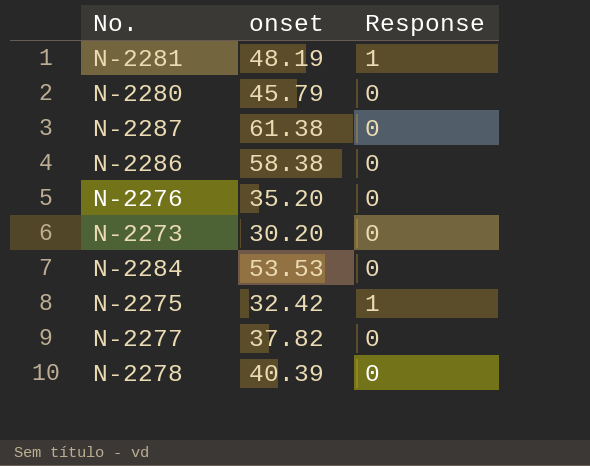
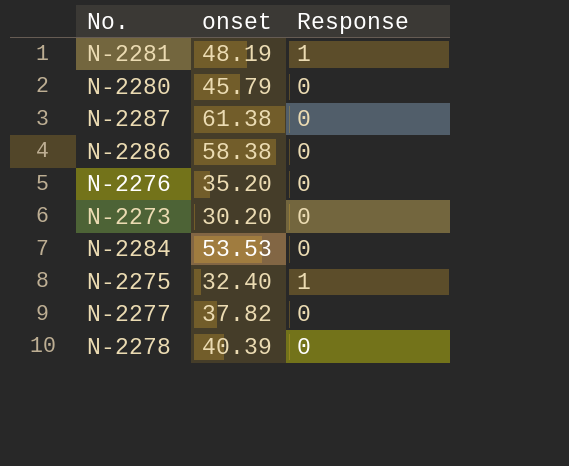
N-2275 | onset: 32.42 -> 32.40

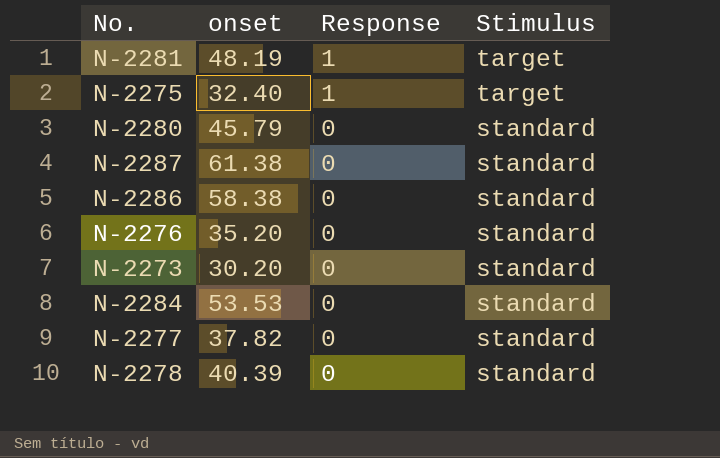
row order: none -> Response descending
column Stimulus | position: none -> 4

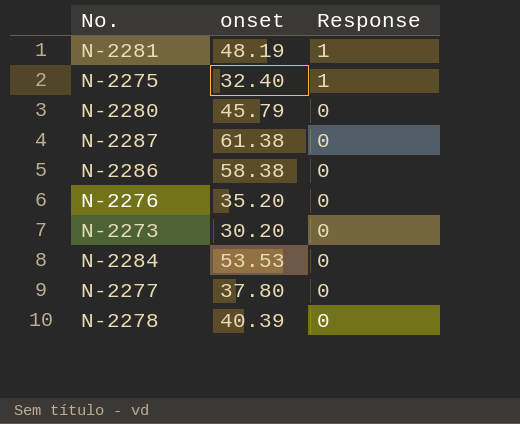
column Stimulus | position: 4 -> none
N-2277 | onset: 37.82 -> 37.80

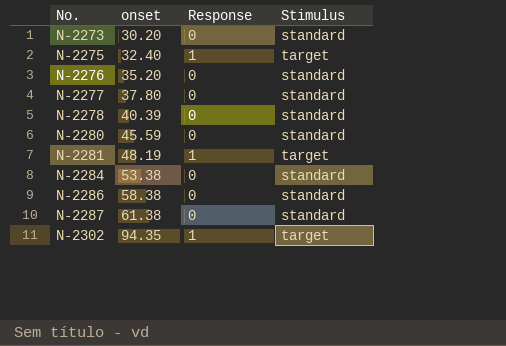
row order: Response descending -> No. ascending
column Stimulus | position: none -> 4
N-2280 | onset: 45.79 -> 45.59
N-2284 | onset: 53.53 -> 53.38
row N-2302: none -> 94.35 | 1 | target

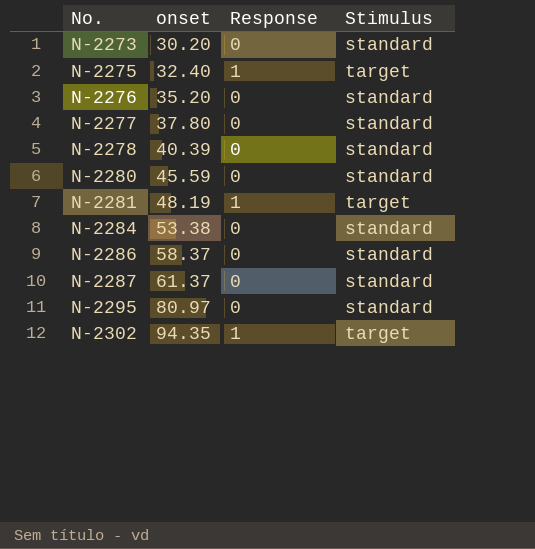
N-2286 | onset: 58.38 -> 58.37
N-2287 | onset: 61.38 -> 61.37
row N-2295: none -> 80.97 | 0 | standard

